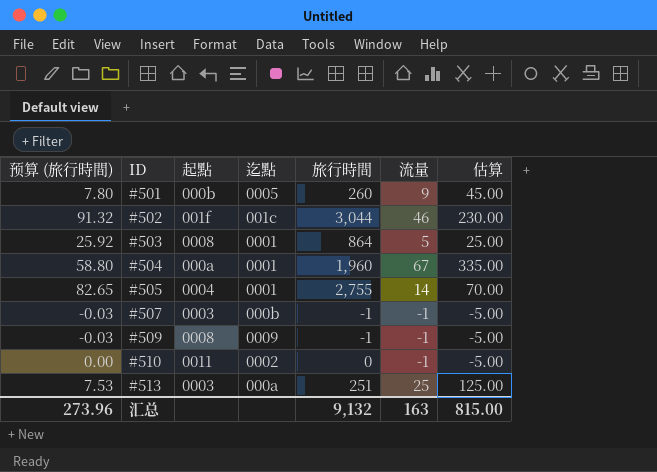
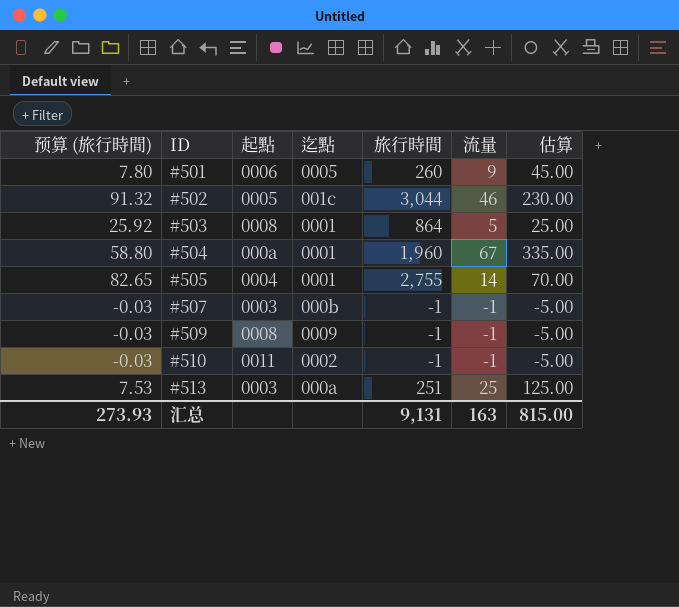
#501 | 起點: 000b -> 0006
#502 | 起點: 001f -> 0005
#510 | 预算 (旅行時間): 0.00 -> -0.03
#510 | 旅行時間: 0 -> -1
汇总 | 预算 (旅行時間): 273.96 -> 273.93
汇总 | 旅行時間: 9,132 -> 9,131

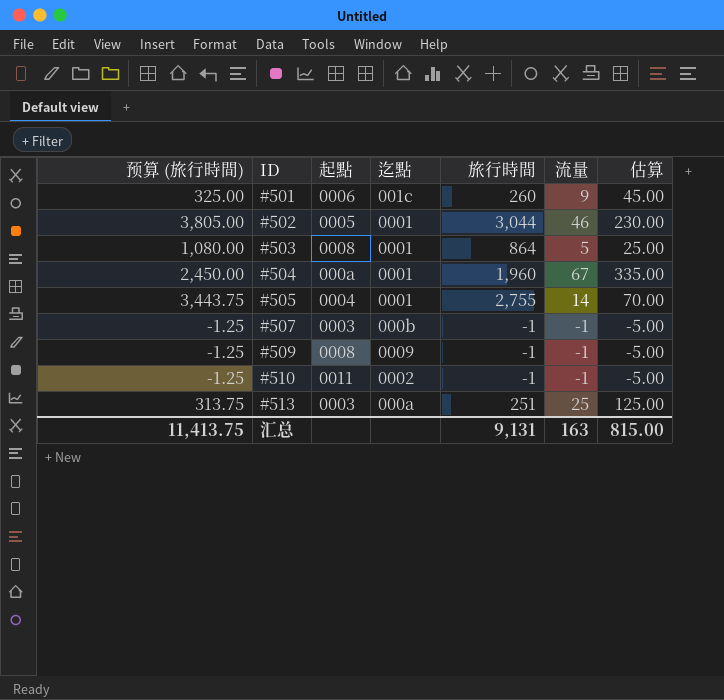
column 预算 (旅行時間) | formula: [旅行時間] * 0.03 -> [旅行時間] * 1.25
#501 | 迄點: 0005 -> 001c
#502 | 迄點: 001c -> 0001
汇总 | 预算 (旅行時間): 273.93 -> 11,413.75

